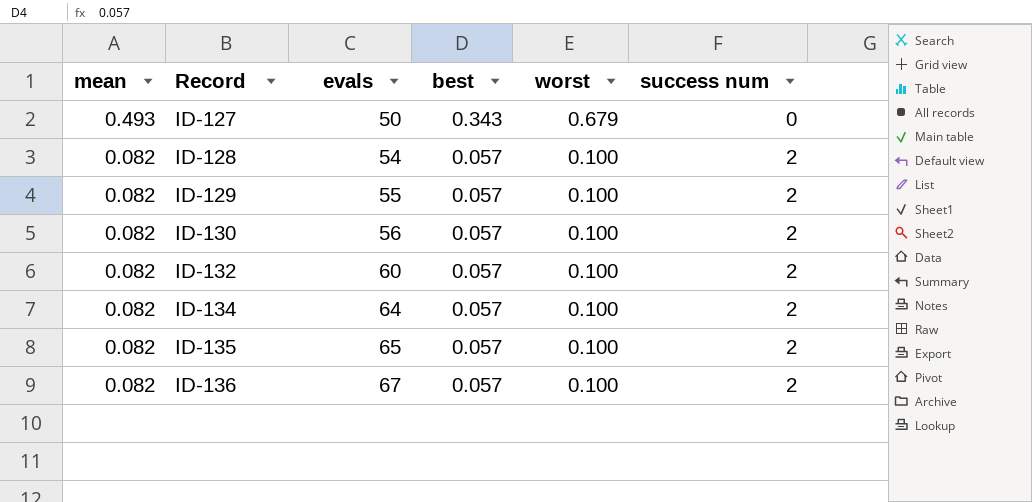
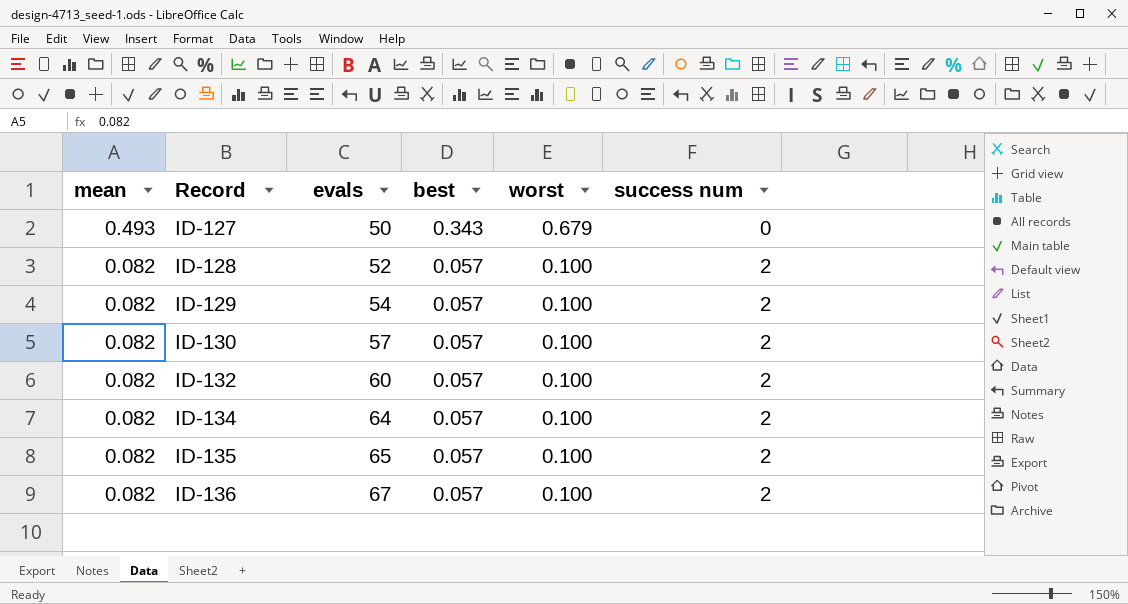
ID-128 | evals: 54 -> 52
ID-129 | evals: 55 -> 54
ID-130 | evals: 56 -> 57

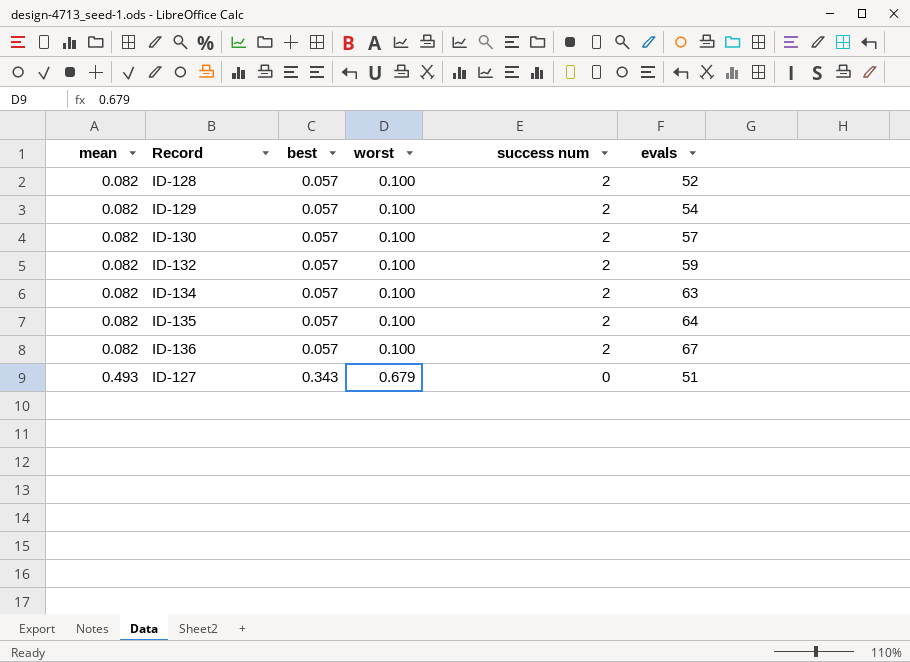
row order: mean descending -> mean ascending
column evals | position: 3 -> 6
ID-132 | evals: 60 -> 59
ID-134 | evals: 64 -> 63
ID-135 | evals: 65 -> 64
ID-127 | evals: 50 -> 51

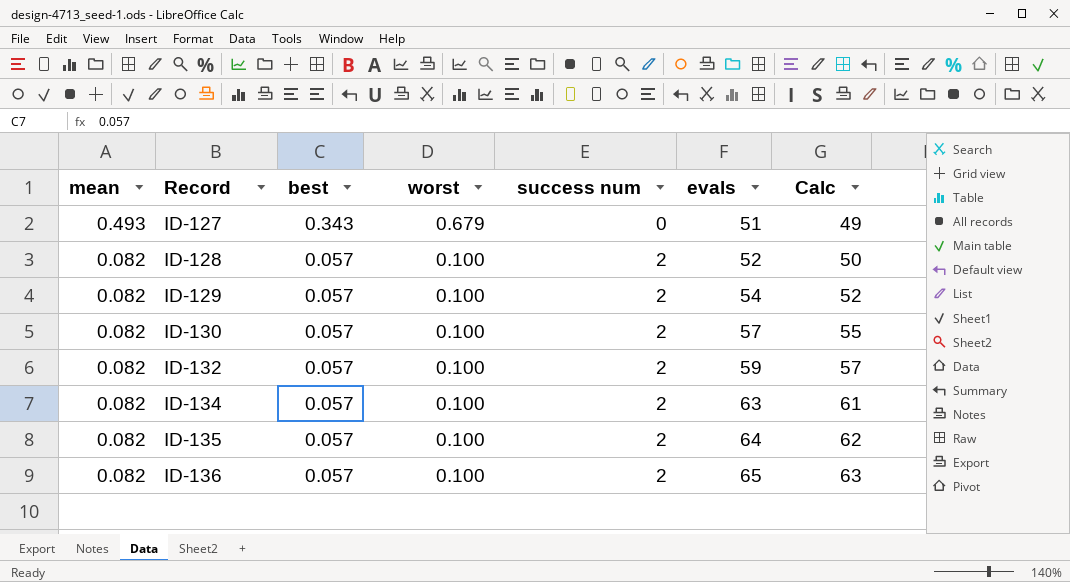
row order: mean ascending -> mean descending
column Calc | formula: none -> [evals] - 2
ID-136 | evals: 67 -> 65

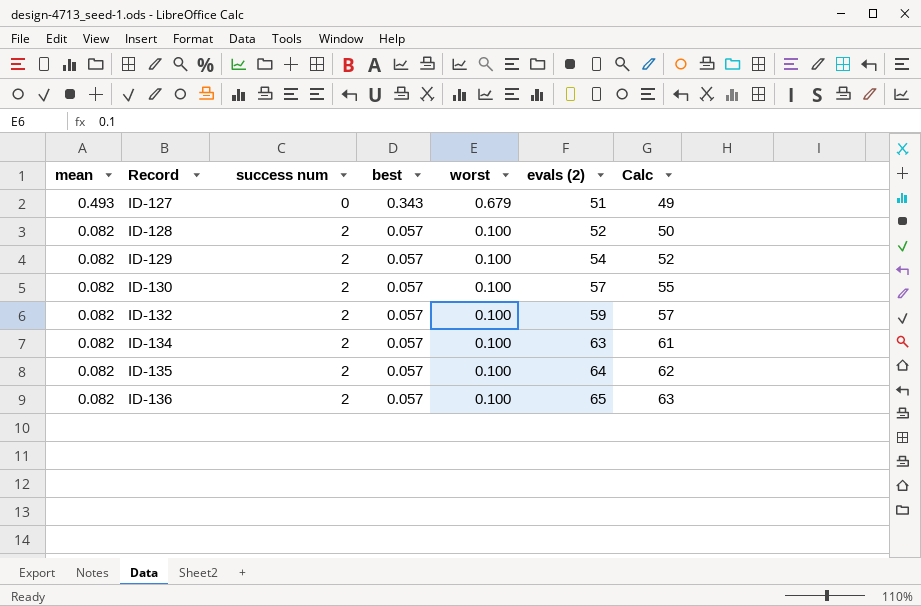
column success num | position: 5 -> 3
column name: evals -> evals (2)

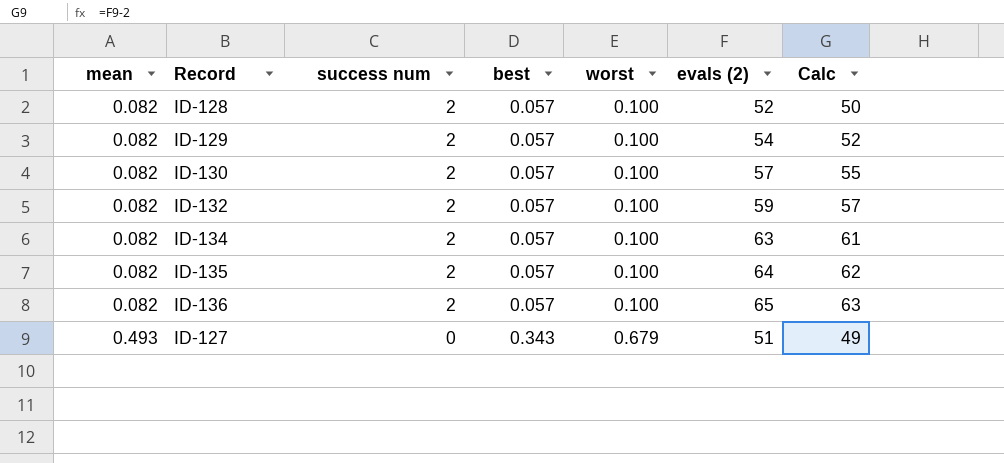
row order: mean descending -> mean ascending

